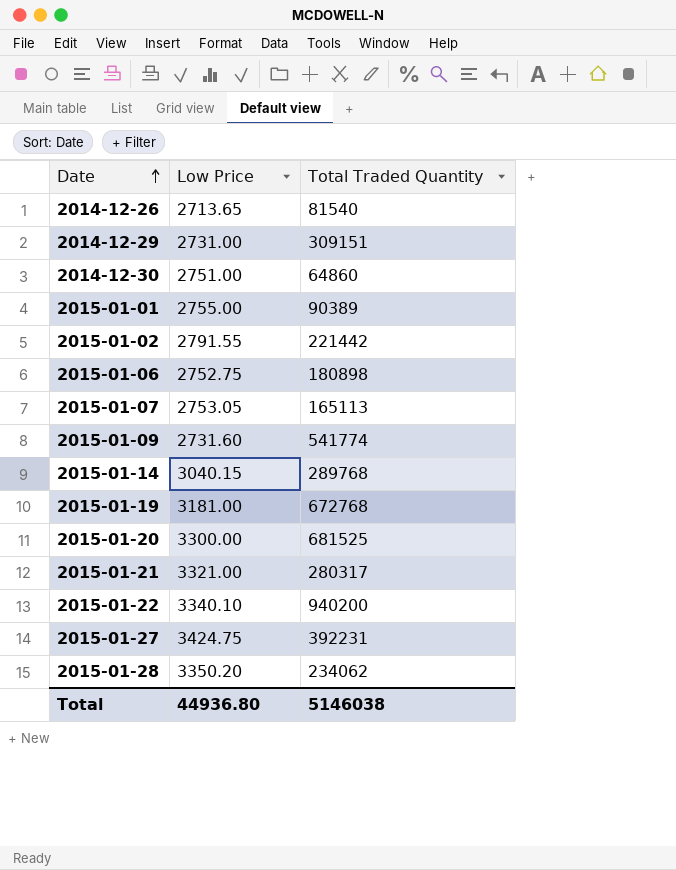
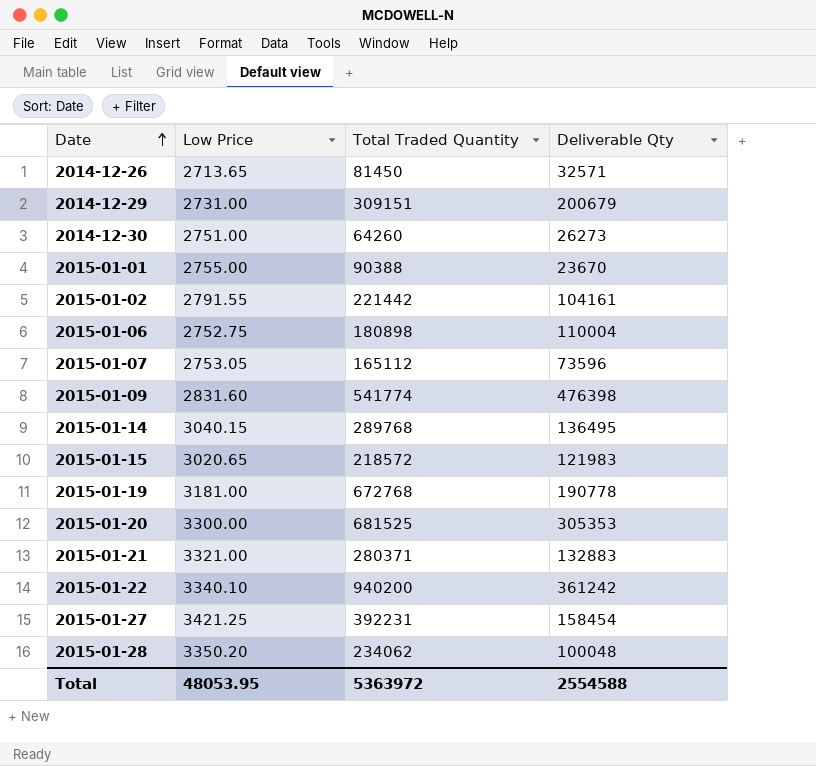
column Deliverable Qty | position: none -> 4
2014-12-26 | Total Traded Quantity: 81540 -> 81450
2014-12-30 | Total Traded Quantity: 64860 -> 64260
2015-01-01 | Total Traded Quantity: 90389 -> 90388
2015-01-07 | Total Traded Quantity: 165113 -> 165112
2015-01-09 | Low Price: 2731.60 -> 2831.60
row 2015-01-15: none -> 3020.65 | 218572 | 121983
2015-01-21 | Total Traded Quantity: 280317 -> 280371
2015-01-27 | Low Price: 3424.75 -> 3421.25
Total | Low Price: 44936.80 -> 48053.95
Total | Total Traded Quantity: 5146038 -> 5363972

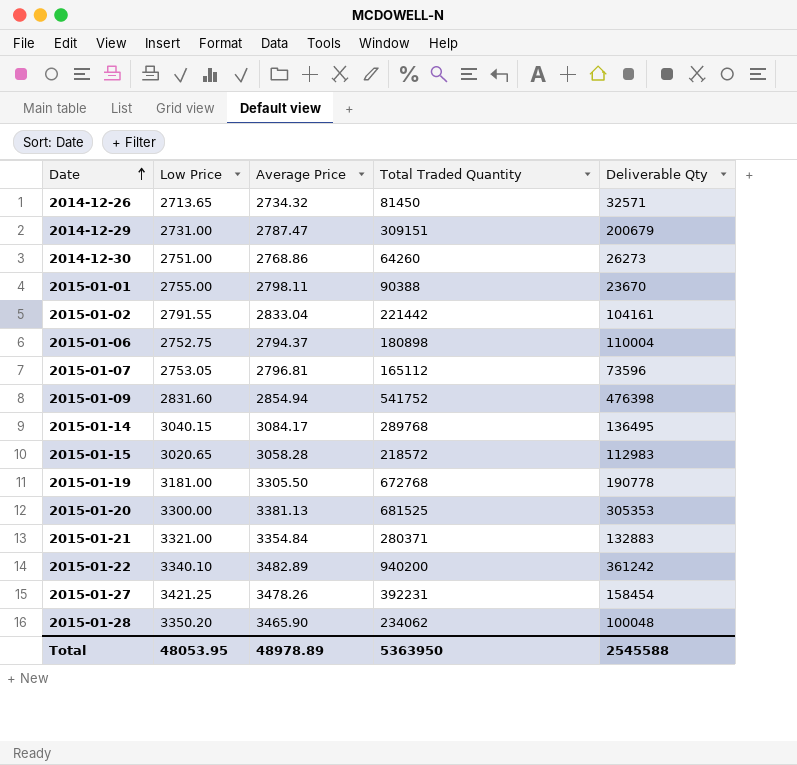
column Average Price | position: none -> 3
2015-01-09 | Total Traded Quantity: 541774 -> 541752
2015-01-15 | Deliverable Qty: 121983 -> 112983
Total | Total Traded Quantity: 5363972 -> 5363950
Total | Deliverable Qty: 2554588 -> 2545588

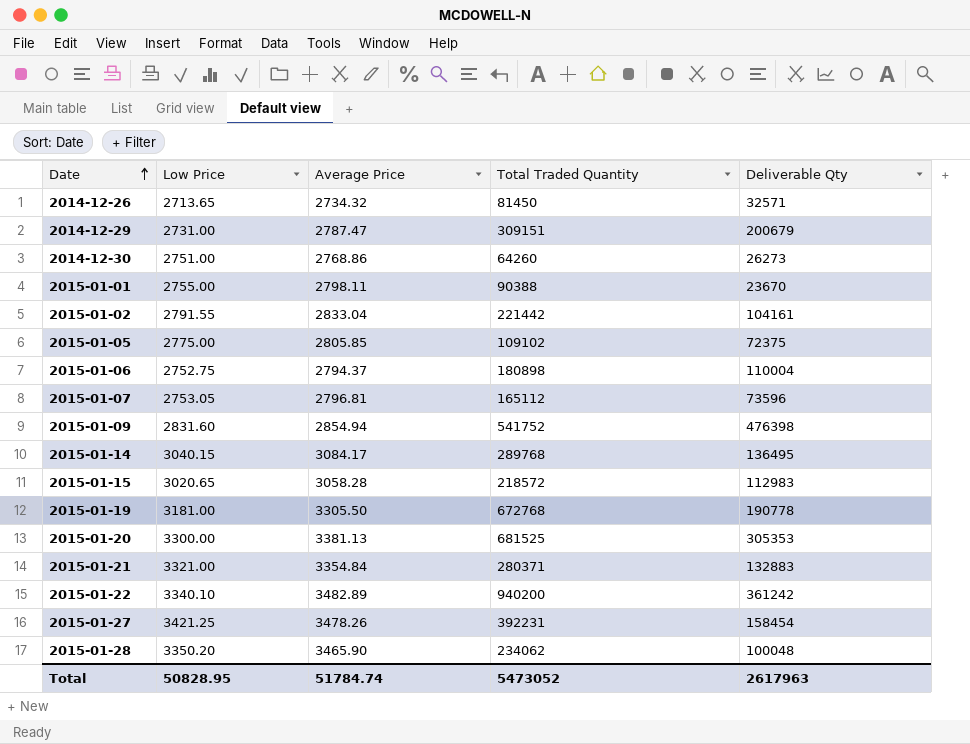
row 2015-01-05: none -> 2775.00 | 2805.85 | 109102 | 72375
Total | Low Price: 48053.95 -> 50828.95
Total | Average Price: 48978.89 -> 51784.74
Total | Total Traded Quantity: 5363950 -> 5473052
Total | Deliverable Qty: 2545588 -> 2617963

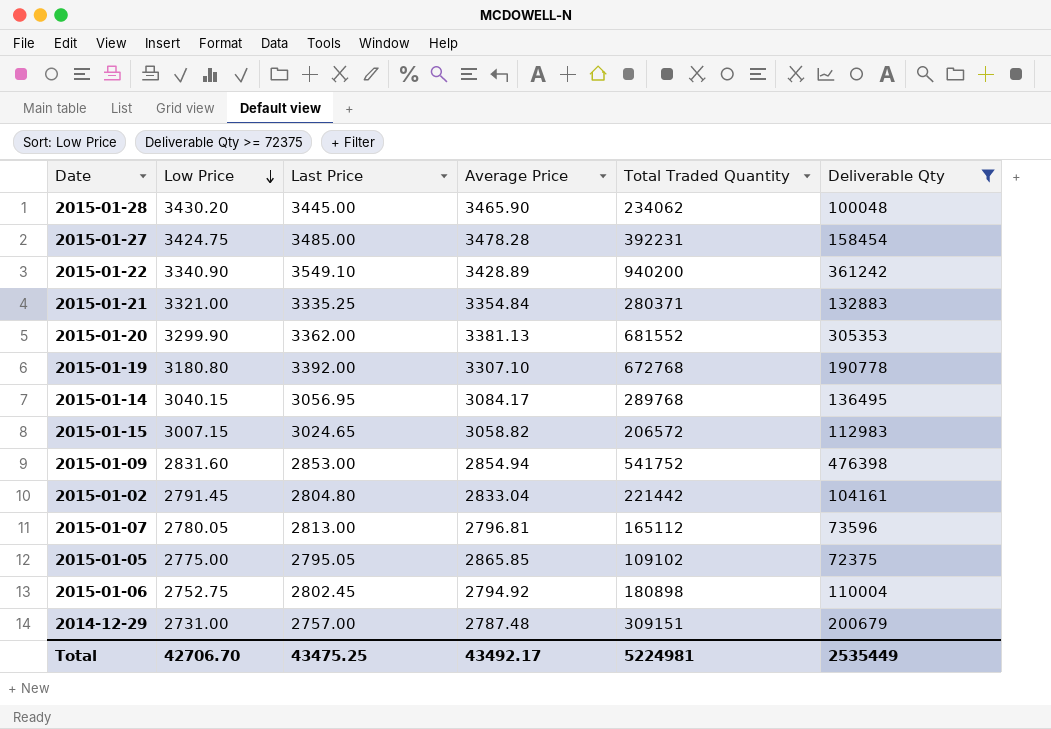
filter: none -> Deliverable Qty >= 72375
row order: Date ascending -> Low Price descending
column Last Price | position: none -> 3
2015-01-28 | Low Price: 3350.20 -> 3430.20
2015-01-27 | Low Price: 3421.25 -> 3424.75
2015-01-27 | Average Price: 3478.26 -> 3478.28
2015-01-22 | Low Price: 3340.10 -> 3340.90
2015-01-22 | Average Price: 3482.89 -> 3428.89
2015-01-20 | Low Price: 3300.00 -> 3299.90
2015-01-20 | Total Traded Quantity: 681525 -> 681552
2015-01-19 | Low Price: 3181.00 -> 3180.80
2015-01-19 | Average Price: 3305.50 -> 3307.10
2015-01-15 | Low Price: 3020.65 -> 3007.15
2015-01-15 | Average Price: 3058.28 -> 3058.82
2015-01-15 | Total Traded Quantity: 218572 -> 206572
2015-01-02 | Low Price: 2791.55 -> 2791.45
2015-01-07 | Low Price: 2753.05 -> 2780.05
2015-01-05 | Average Price: 2805.85 -> 2865.85
2015-01-06 | Average Price: 2794.37 -> 2794.92
2014-12-29 | Average Price: 2787.47 -> 2787.48
Total | Low Price: 50828.95 -> 42706.70
Total | Average Price: 51784.74 -> 43492.17
Total | Total Traded Quantity: 5473052 -> 5224981
Total | Deliverable Qty: 2617963 -> 2535449

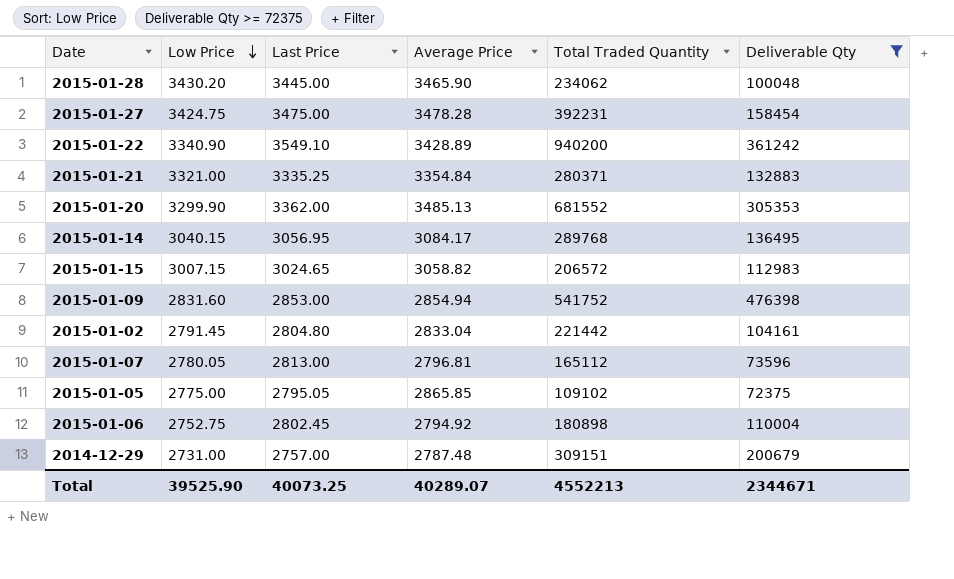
row 2015-01-19: 3180.80 | 3392.00 | 3307.10 | 672768 | 190778 -> none
2015-01-27 | Last Price: 3485.00 -> 3475.00
2015-01-20 | Average Price: 3381.13 -> 3485.13
Total | Low Price: 42706.70 -> 39525.90
Total | Last Price: 43475.25 -> 40073.25
Total | Average Price: 43492.17 -> 40289.07
Total | Total Traded Quantity: 5224981 -> 4552213
Total | Deliverable Qty: 2535449 -> 2344671

